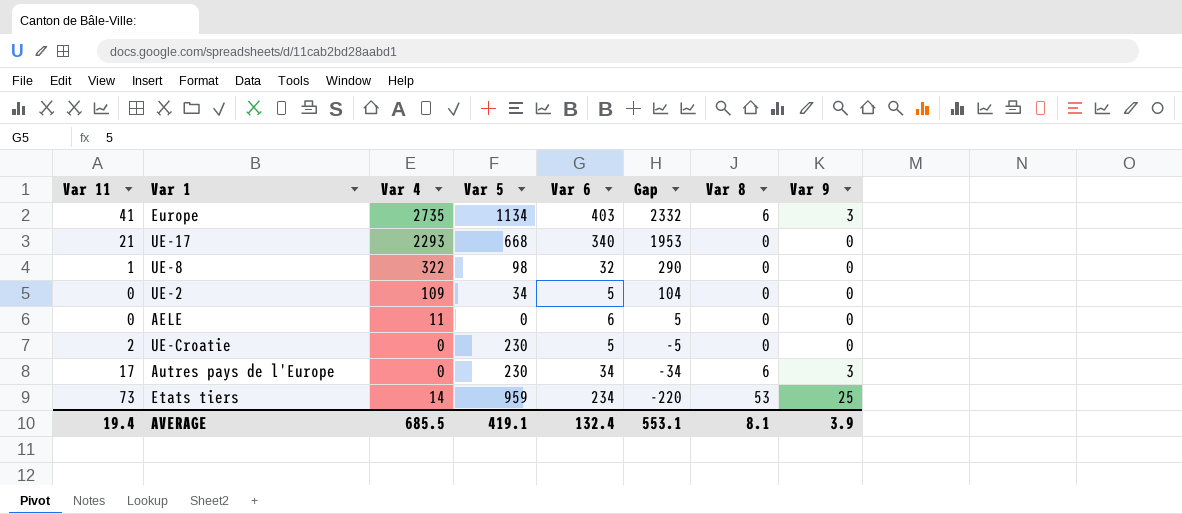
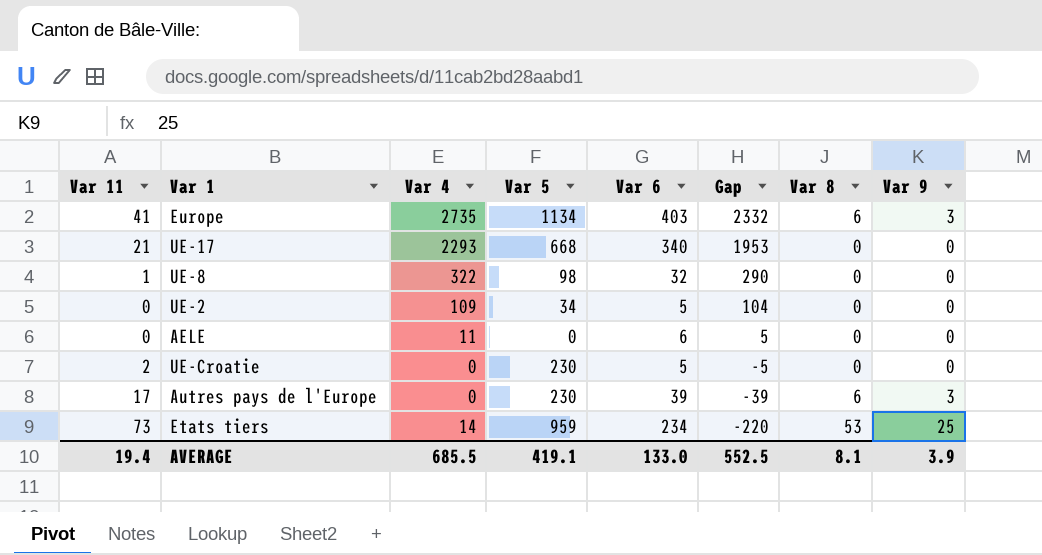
Autres pays de l'Europe | Var 6: 34 -> 39
Autres pays de l'Europe | Gap: -34 -> -39
AVERAGE | Var 6: 132.4 -> 133.0
AVERAGE | Gap: 553.1 -> 552.5

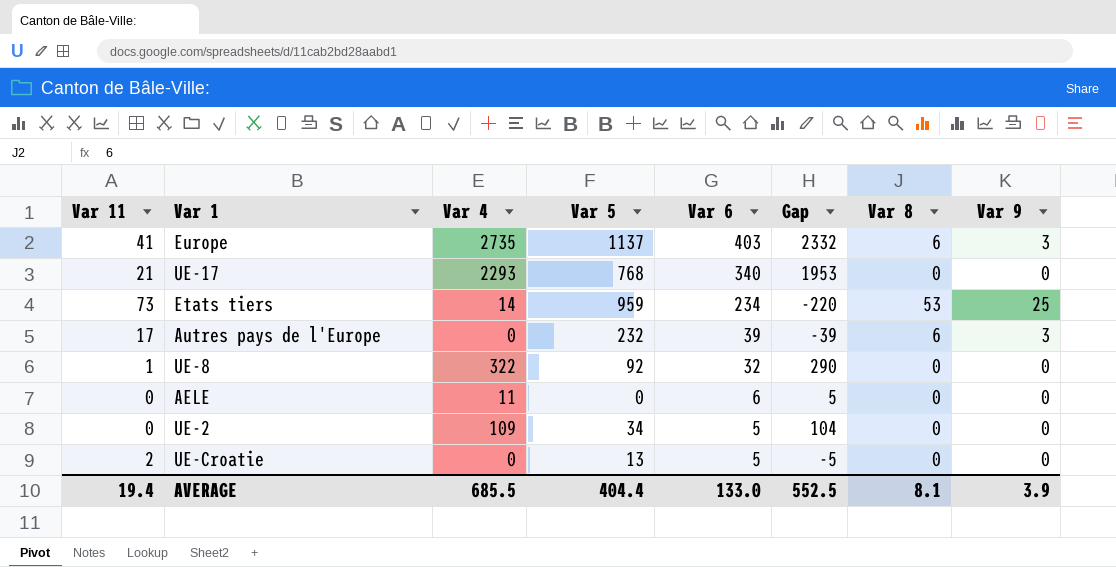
row order: Gap descending -> Var 6 descending
Europe | Var 5: 1134 -> 1137
UE-17 | Var 5: 668 -> 768
Autres pays de l'Europe | Var 5: 230 -> 232
UE-8 | Var 5: 98 -> 92
UE-Croatie | Var 5: 230 -> 13
AVERAGE | Var 5: 419.1 -> 404.4

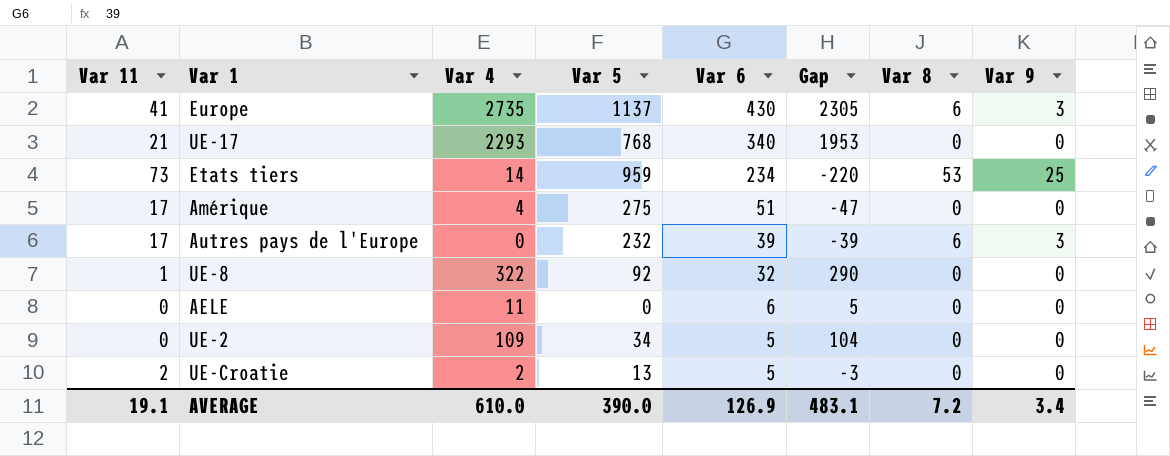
Europe | Var 6: 403 -> 430
Europe | Gap: 2332 -> 2305
row Amérique: none -> 17 | 4 | 275 | 51 | -47 | 0 | 0
UE-Croatie | Var 4: 0 -> 2
UE-Croatie | Gap: -5 -> -3
AVERAGE | Var 11: 19.4 -> 19.1
AVERAGE | Var 4: 685.5 -> 610.0
AVERAGE | Var 5: 404.4 -> 390.0
AVERAGE | Var 6: 133.0 -> 126.9
AVERAGE | Gap: 552.5 -> 483.1
AVERAGE | Var 8: 8.1 -> 7.2
AVERAGE | Var 9: 3.9 -> 3.4

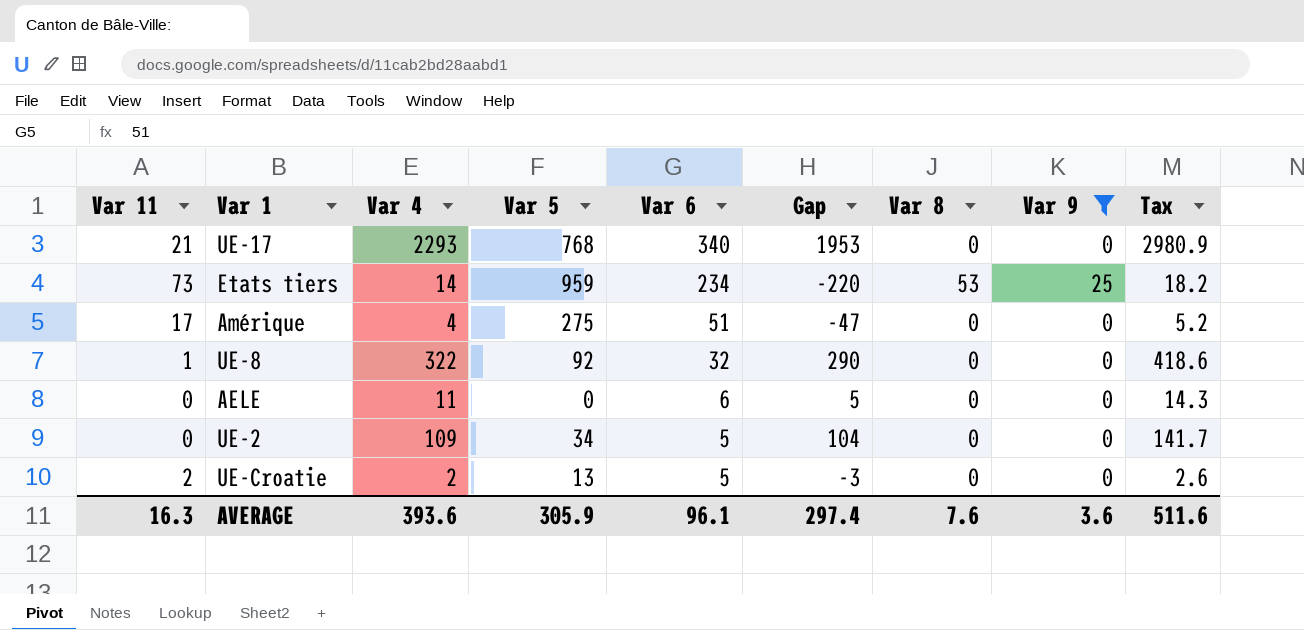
filter: none -> Var 9 != 3
column Tax | formula: none -> [Var 4] * 1.3
AVERAGE | Var 11: 19.1 -> 16.3
AVERAGE | Var 4: 610.0 -> 393.6
AVERAGE | Var 5: 390.0 -> 305.9
AVERAGE | Var 6: 126.9 -> 96.1
AVERAGE | Gap: 483.1 -> 297.4
AVERAGE | Var 8: 7.2 -> 7.6
AVERAGE | Var 9: 3.4 -> 3.6

